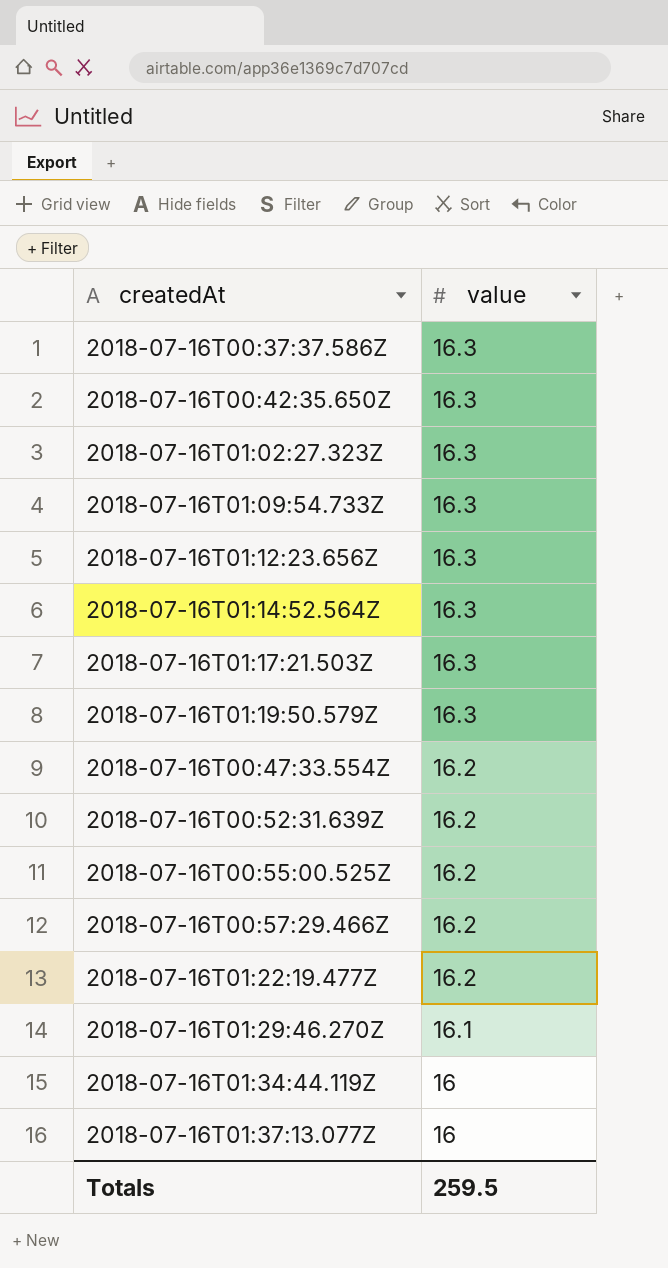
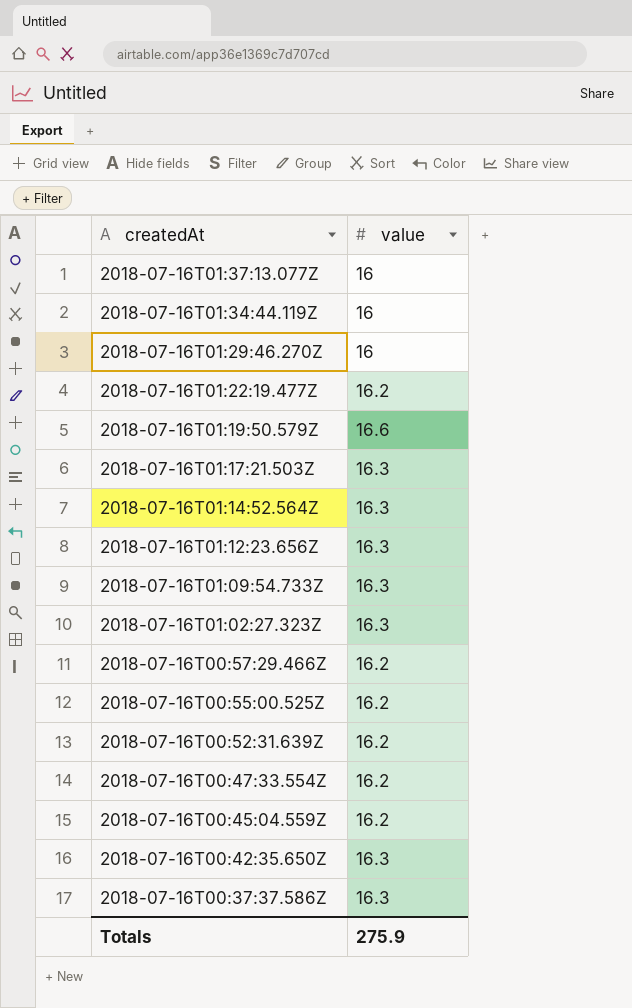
row order: value descending -> createdAt descending
2018-07-16T01:29:46.270Z | value: 16.1 -> 16
2018-07-16T01:19:50.579Z | value: 16.3 -> 16.6
row 2018-07-16T00:45:04.559Z: none -> 16.2
Totals | value: 259.5 -> 275.9

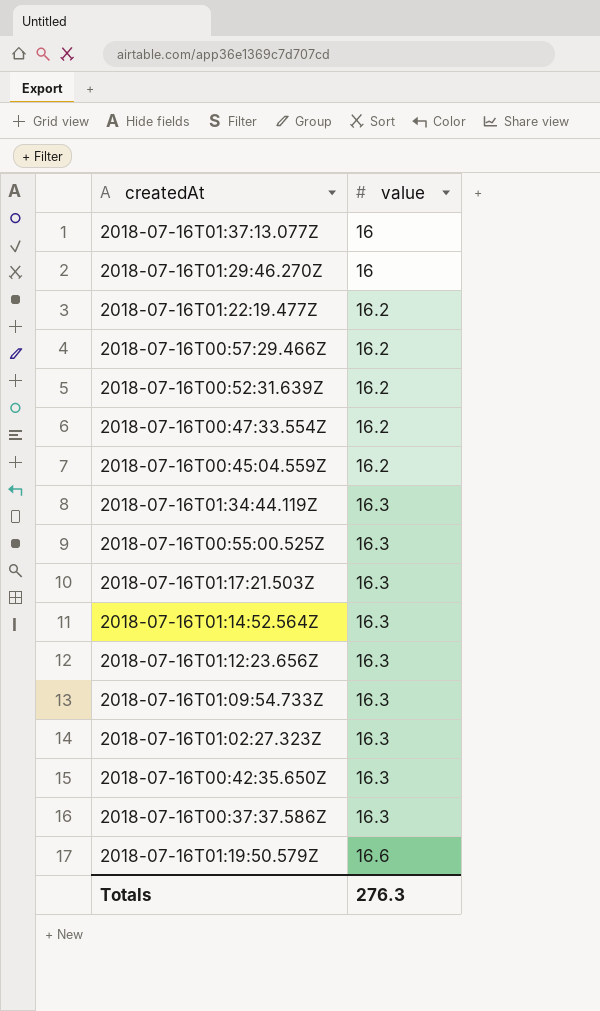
row order: createdAt descending -> value ascending
2018-07-16T01:34:44.119Z | value: 16 -> 16.3
2018-07-16T00:55:00.525Z | value: 16.2 -> 16.3
Totals | value: 275.9 -> 276.3

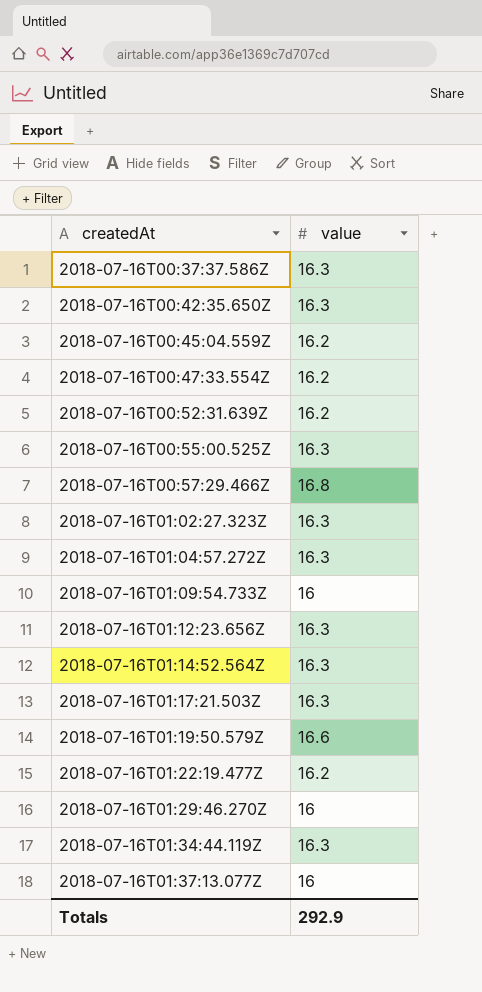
row order: value ascending -> createdAt ascending
2018-07-16T00:57:29.466Z | value: 16.2 -> 16.8
row 2018-07-16T01:04:57.272Z: none -> 16.3
2018-07-16T01:09:54.733Z | value: 16.3 -> 16
Totals | value: 276.3 -> 292.9

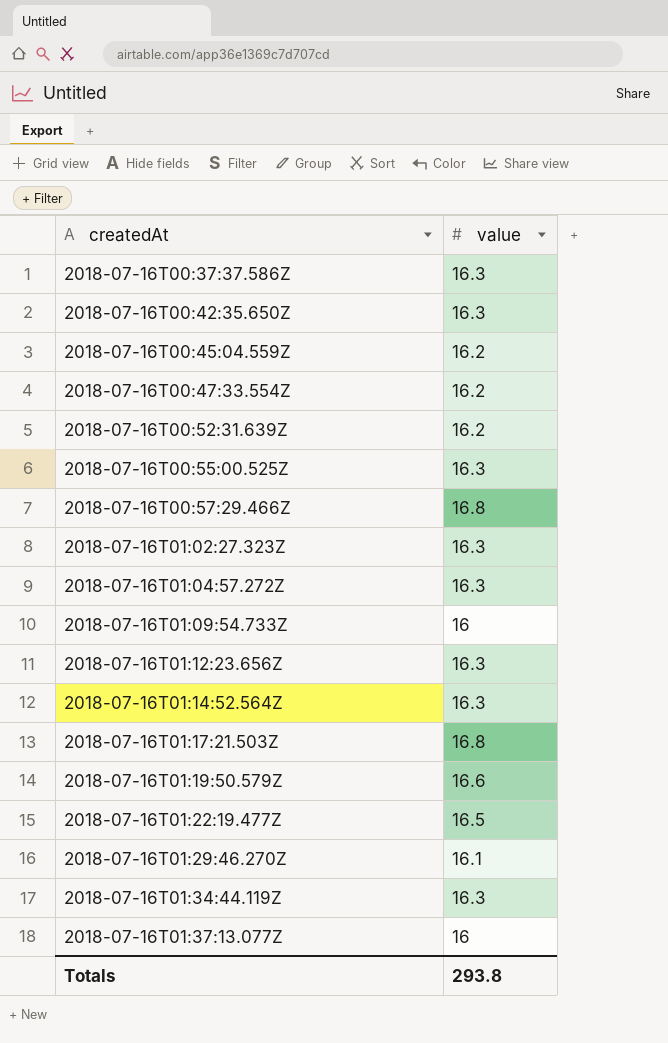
2018-07-16T01:17:21.503Z | value: 16.3 -> 16.8
2018-07-16T01:22:19.477Z | value: 16.2 -> 16.5
2018-07-16T01:29:46.270Z | value: 16 -> 16.1
Totals | value: 292.9 -> 293.8

